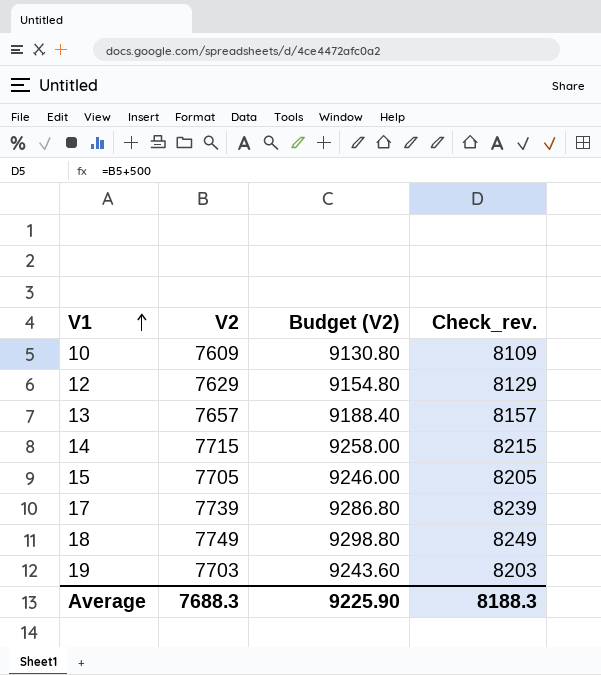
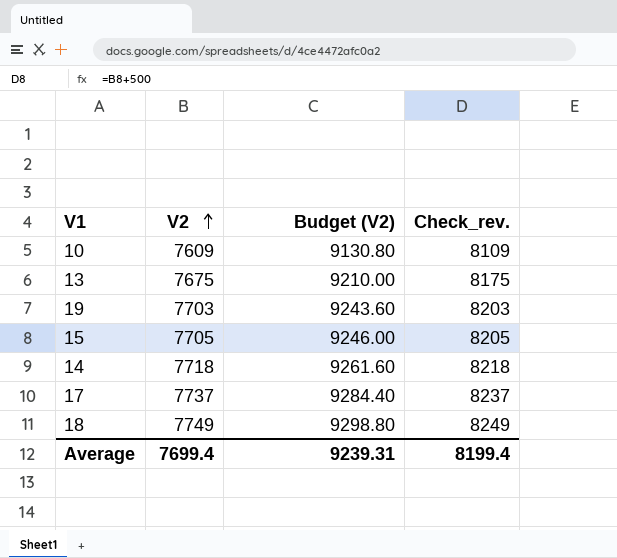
row order: V1 ascending -> V2 ascending
row 12: 7629 | 9154.80 | 8129 -> none
13 | V2: 7657 -> 7675
13 | Budget (V2): 9188.40 -> 9210.00
13 | Check_rev.: 8157 -> 8175
14 | V2: 7715 -> 7718
14 | Budget (V2): 9258.00 -> 9261.60
14 | Check_rev.: 8215 -> 8218
17 | V2: 7739 -> 7737
17 | Budget (V2): 9286.80 -> 9284.40
17 | Check_rev.: 8239 -> 8237
Average | V2: 7688.3 -> 7699.4
Average | Budget (V2): 9225.90 -> 9239.31
Average | Check_rev.: 8188.3 -> 8199.4

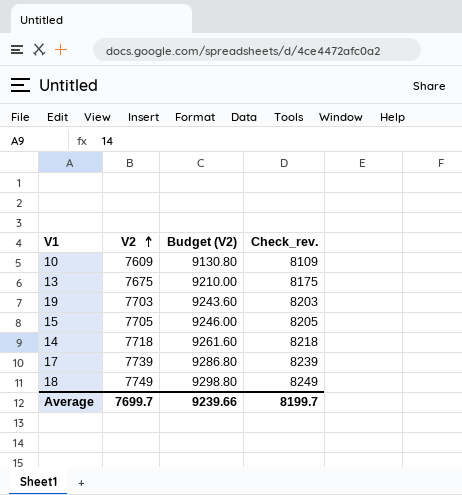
17 | V2: 7737 -> 7739
17 | Budget (V2): 9284.40 -> 9286.80
17 | Check_rev.: 8237 -> 8239
Average | V2: 7699.4 -> 7699.7
Average | Budget (V2): 9239.31 -> 9239.66
Average | Check_rev.: 8199.4 -> 8199.7

